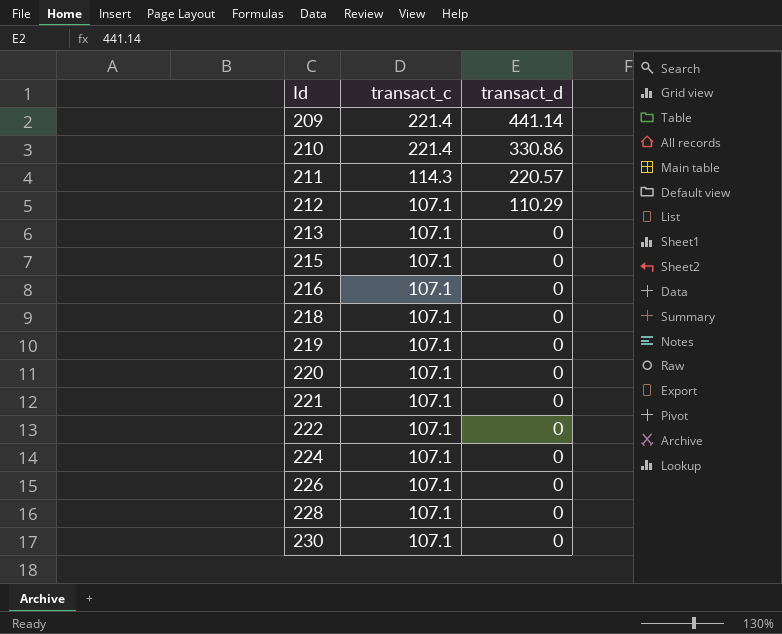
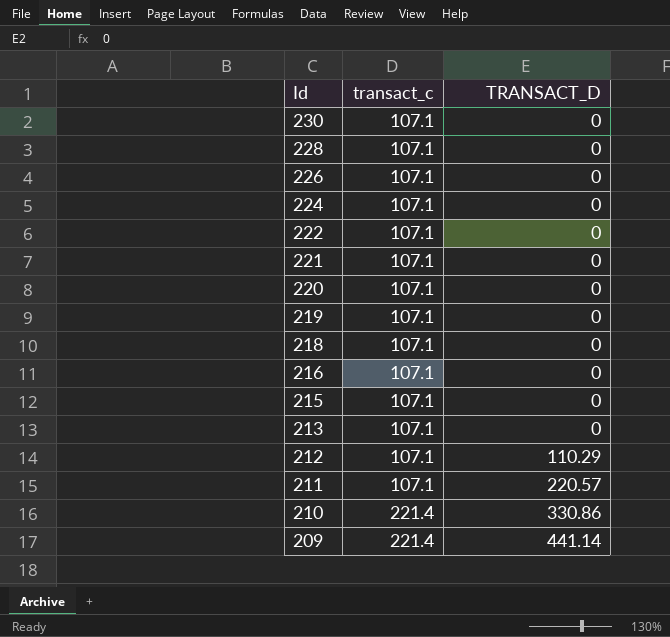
row order: Id ascending -> Id descending
column name: transact_d -> TRANSACT_D
211 | transact_c: 114.3 -> 107.1

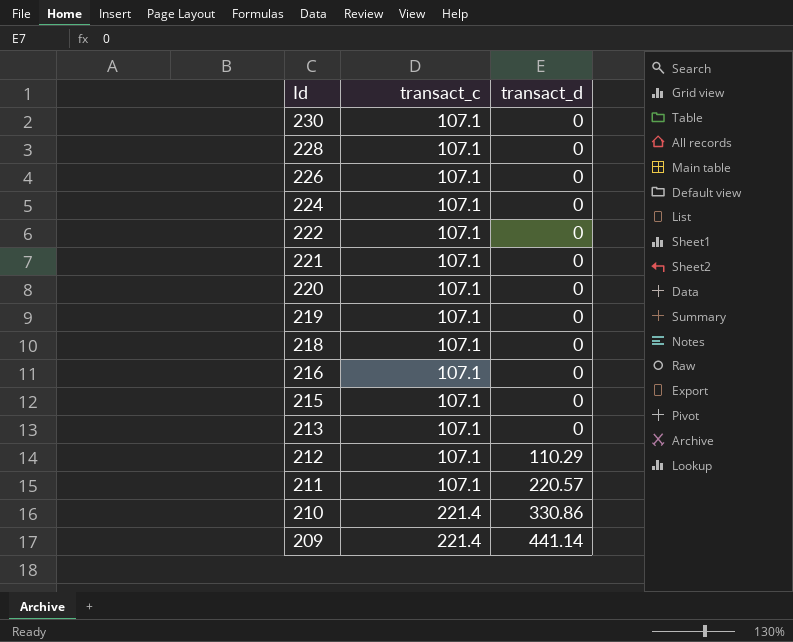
column name: TRANSACT_D -> transact_d

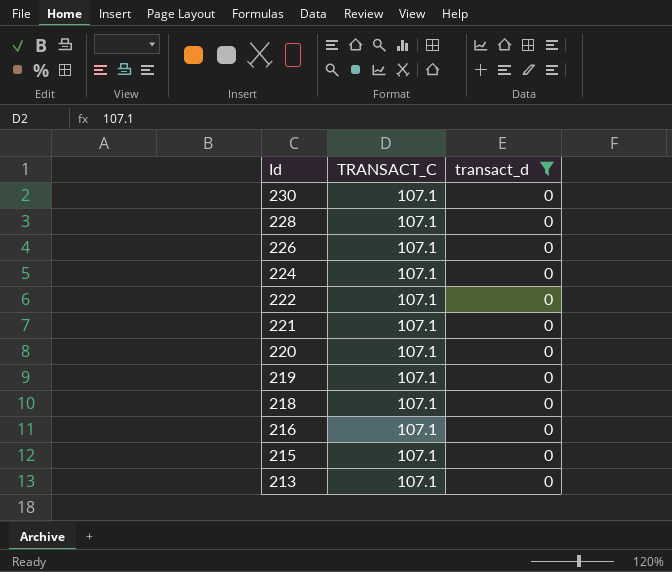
filter: none -> transact_d = 0
column name: transact_c -> TRANSACT_C

